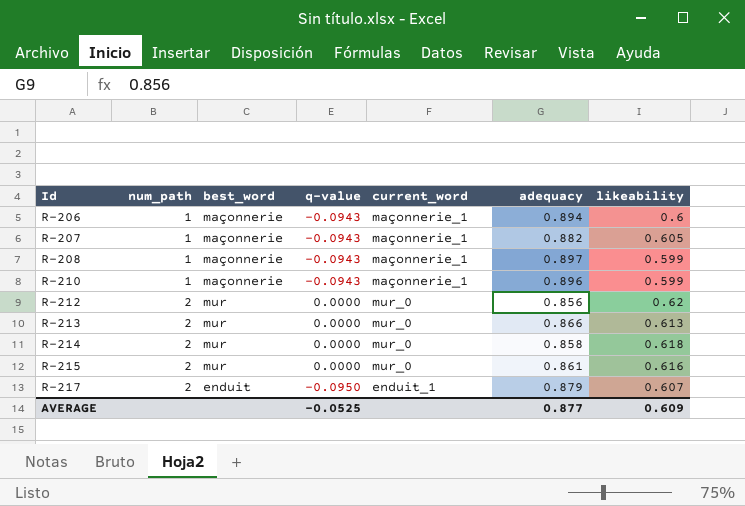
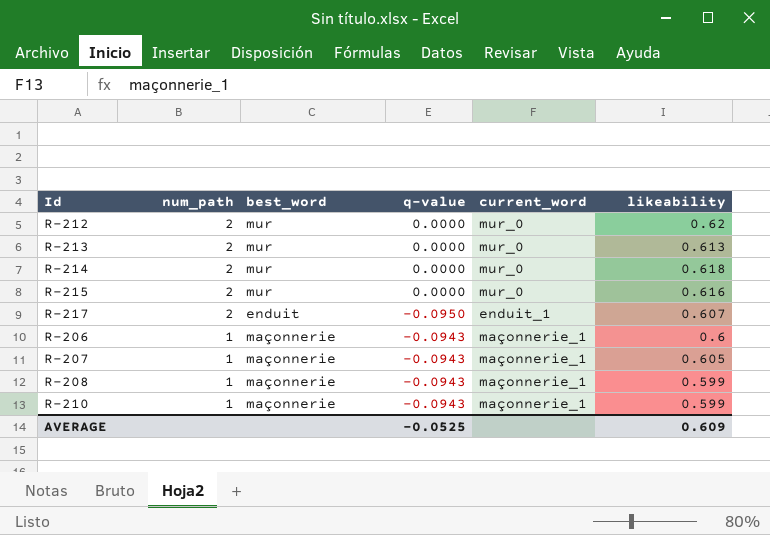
row order: Id ascending -> num_path descending
column adequacy | position: 6 -> none

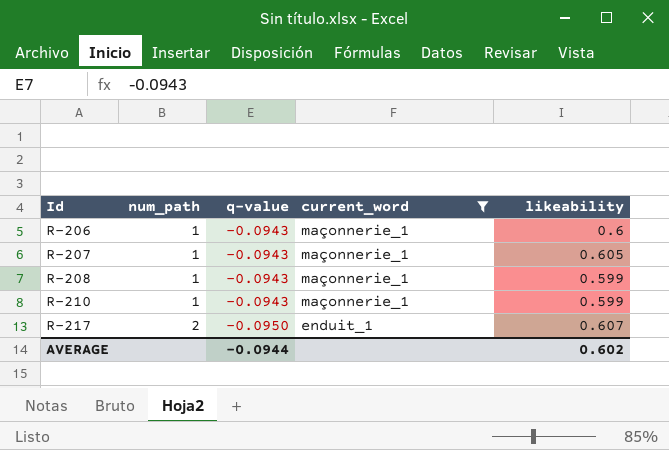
filter: none -> current_word != mur_0
row order: num_path descending -> Id ascending
column best_word | position: 3 -> none
AVERAGE | q-value: -0.0525 -> -0.0944
AVERAGE | likeability: 0.609 -> 0.602

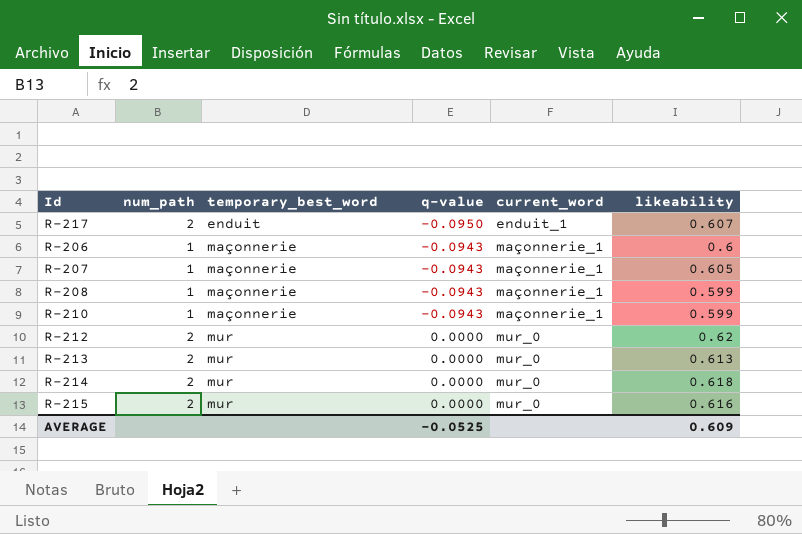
filter: current_word != mur_0 -> none
row order: Id ascending -> temporary_best_word ascending
column temporary_best_word | position: none -> 3
AVERAGE | q-value: -0.0944 -> -0.0525
AVERAGE | likeability: 0.602 -> 0.609

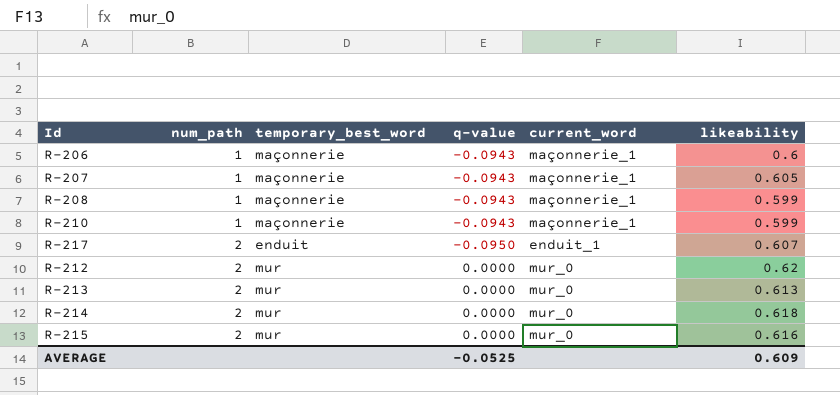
row order: temporary_best_word ascending -> num_path ascending

